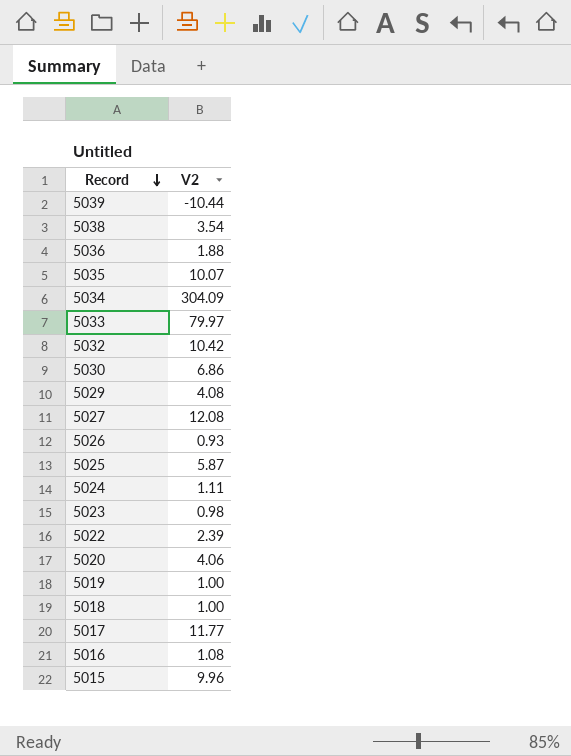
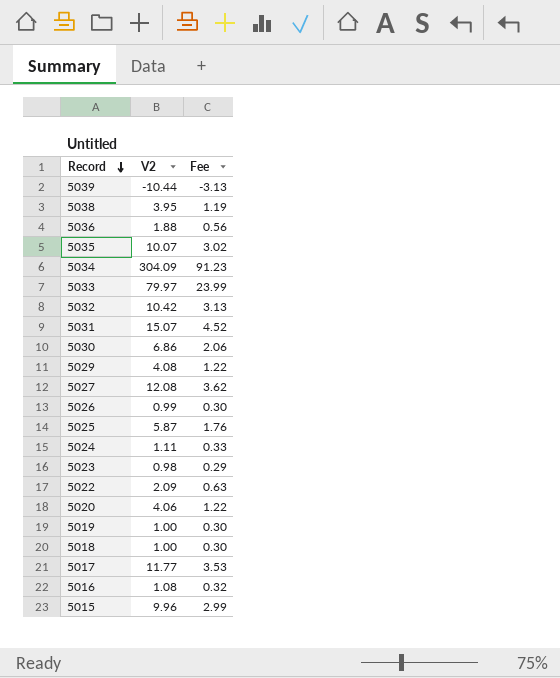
column Fee | formula: none -> [V2] * 0.3
5038 | V2: 3.54 -> 3.95
row 5031: none -> 15.07 | 4.52
5026 | V2: 0.93 -> 0.99
5022 | V2: 2.39 -> 2.09

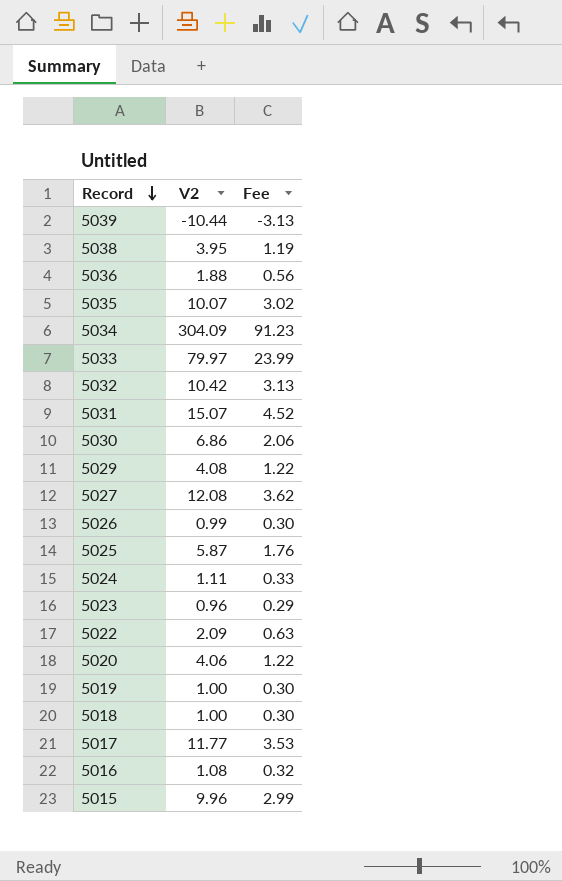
5023 | V2: 0.98 -> 0.96

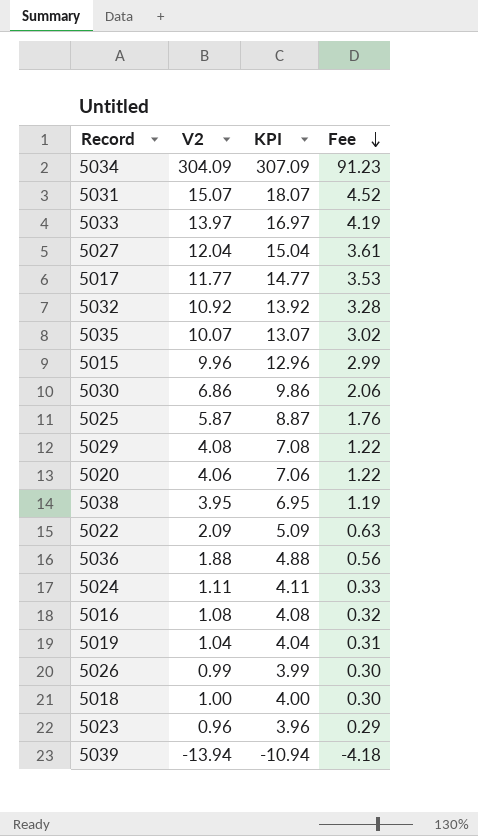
row order: Record descending -> Fee descending
column KPI | formula: none -> [V2] + 3
5033 | V2: 79.97 -> 13.97
5033 | Fee: 23.99 -> 4.19
5027 | V2: 12.08 -> 12.04
5027 | Fee: 3.62 -> 3.61
5032 | V2: 10.42 -> 10.92
5032 | Fee: 3.13 -> 3.28
5019 | V2: 1.00 -> 1.04
5019 | Fee: 0.30 -> 0.31
5039 | V2: -10.44 -> -13.94
5039 | Fee: -3.13 -> -4.18

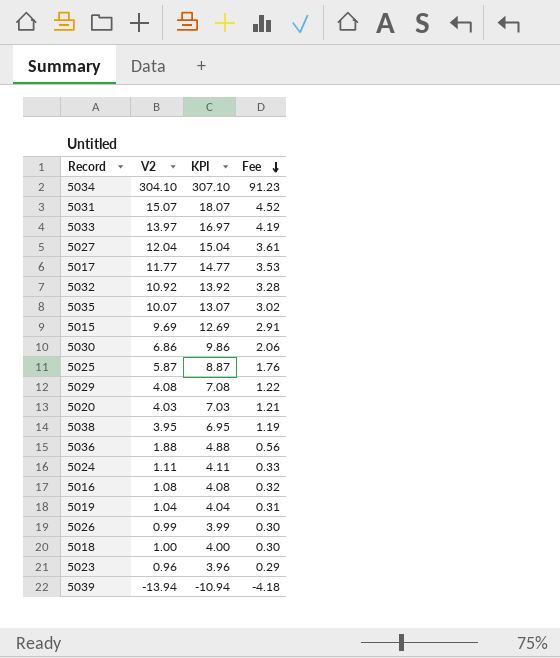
row 5022: 2.09 | 5.09 | 0.63 -> none
5034 | V2: 304.09 -> 304.10
5034 | KPI: 307.09 -> 307.10
5015 | V2: 9.96 -> 9.69
5015 | KPI: 12.96 -> 12.69
5015 | Fee: 2.99 -> 2.91
5020 | V2: 4.06 -> 4.03
5020 | KPI: 7.06 -> 7.03
5020 | Fee: 1.22 -> 1.21

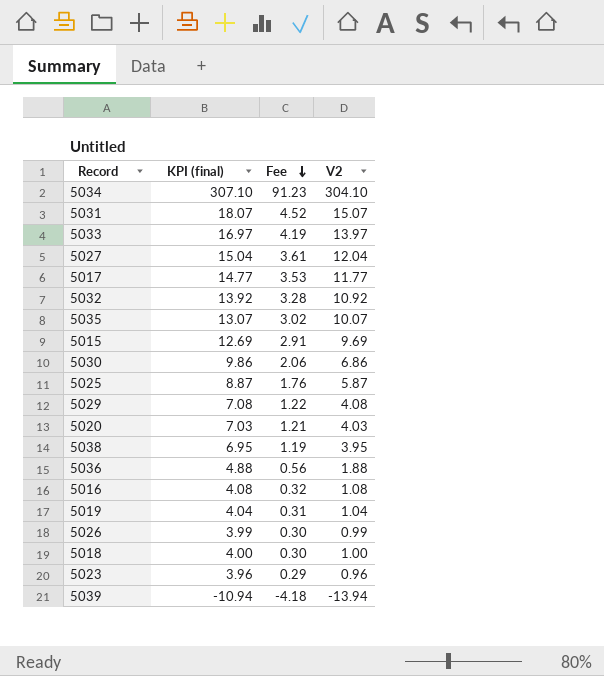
column name: KPI -> KPI (final)
column V2 | position: 2 -> 4
row 5024: 1.11 | 4.11 | 0.33 -> none

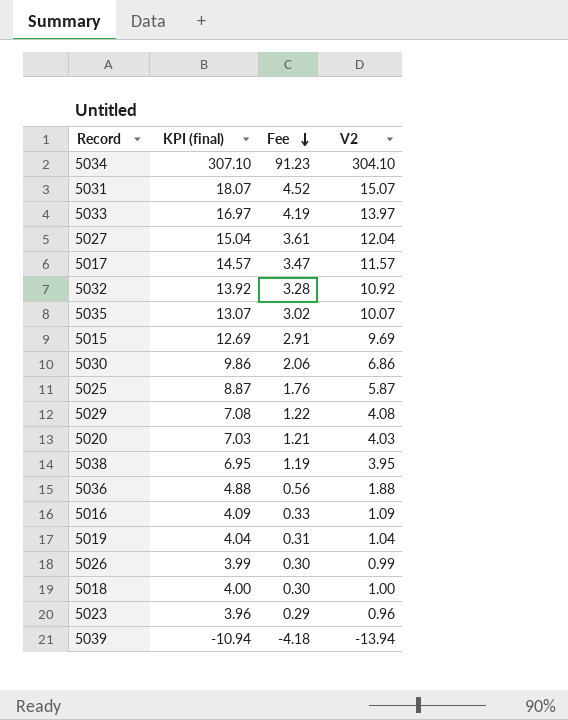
5017 | KPI (final): 14.77 -> 14.57
5017 | Fee: 3.53 -> 3.47
5017 | V2: 11.77 -> 11.57
5016 | KPI (final): 4.08 -> 4.09
5016 | Fee: 0.32 -> 0.33
5016 | V2: 1.08 -> 1.09

